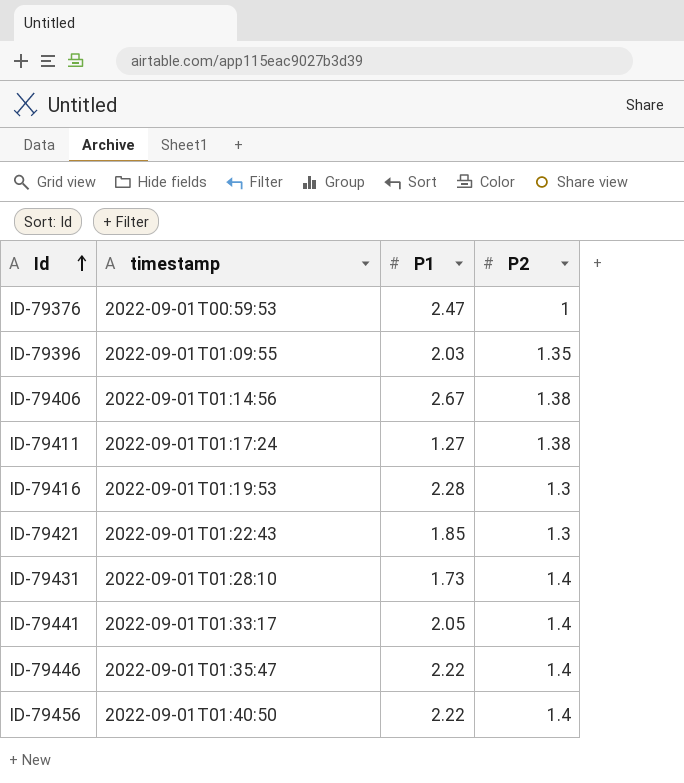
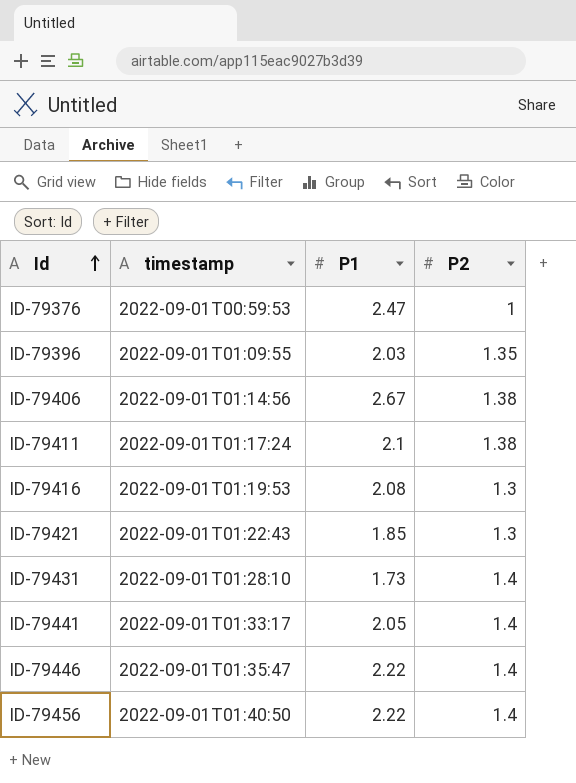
ID-79411 | P1: 1.27 -> 2.1
ID-79416 | P1: 2.28 -> 2.08

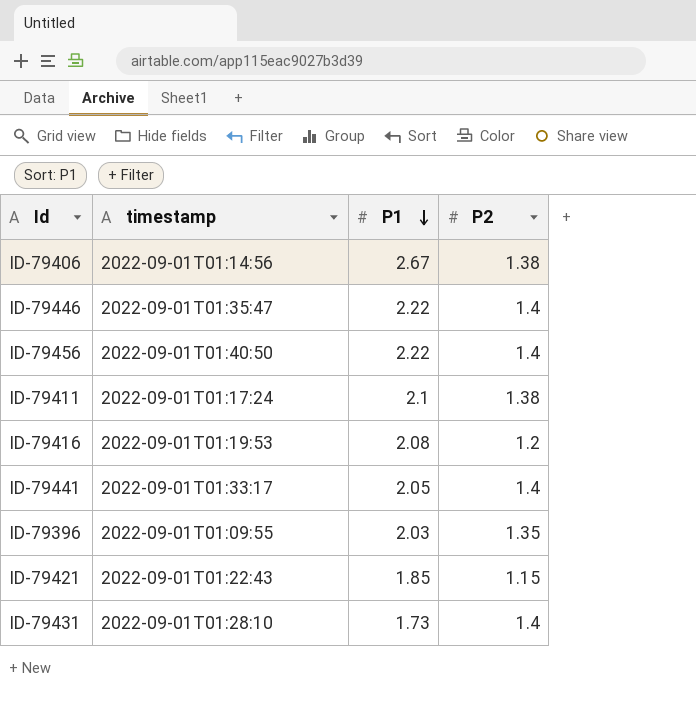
row order: Id ascending -> P1 descending
row ID-79376: 2022-09-01T00:59:53 | 2.47 | 1 -> none
ID-79416 | P2: 1.3 -> 1.2
ID-79421 | P2: 1.3 -> 1.15

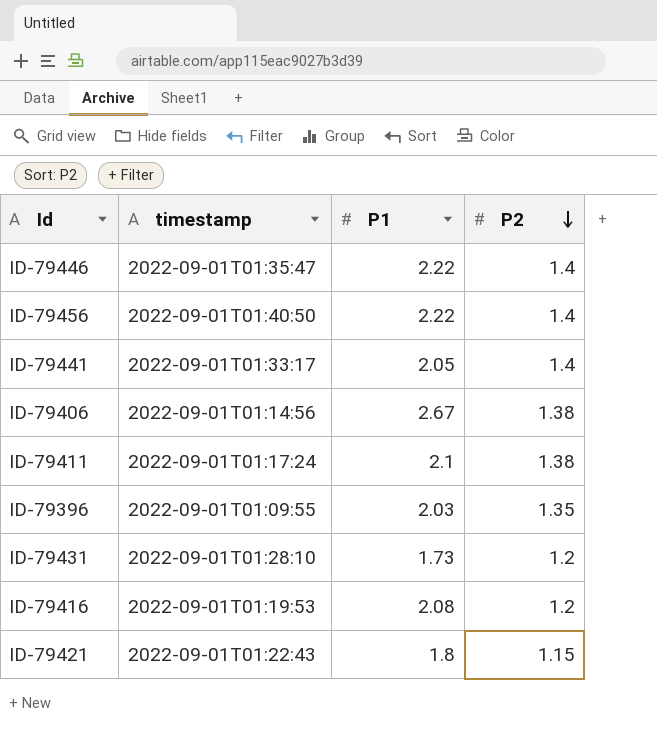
row order: P1 descending -> P2 descending
ID-79431 | P2: 1.4 -> 1.2
ID-79421 | P1: 1.85 -> 1.8

